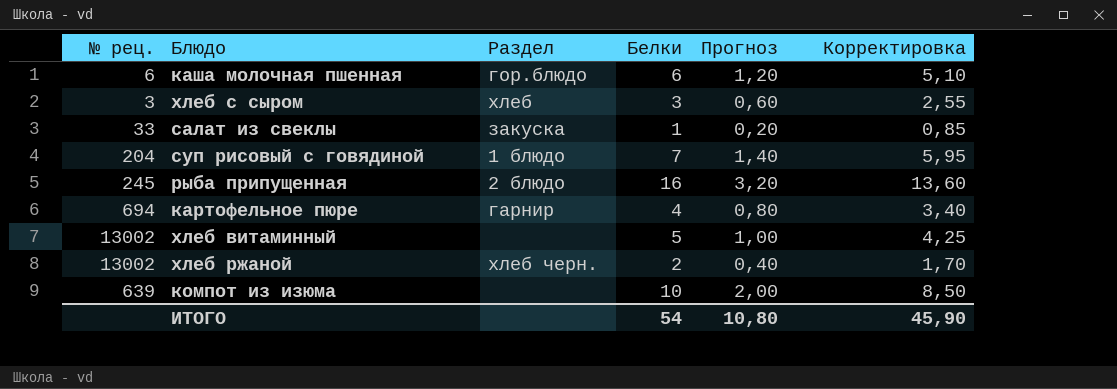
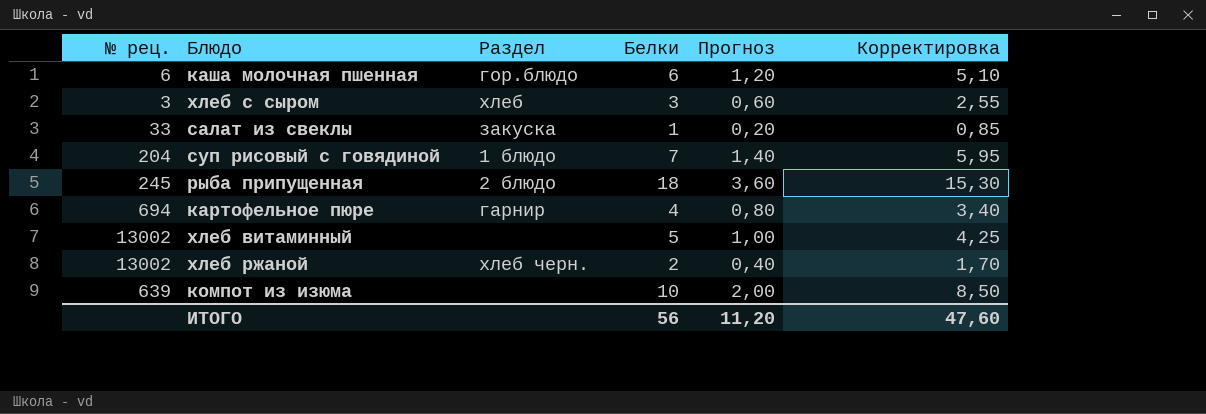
рыба припущенная | Белки: 16 -> 18
рыба припущенная | Прогноз: 3,20 -> 3,60
рыба припущенная | Корректировка: 13,60 -> 15,30
ИТОГО | Белки: 54 -> 56
ИТОГО | Прогноз: 10,80 -> 11,20
ИТОГО | Корректировка: 45,90 -> 47,60

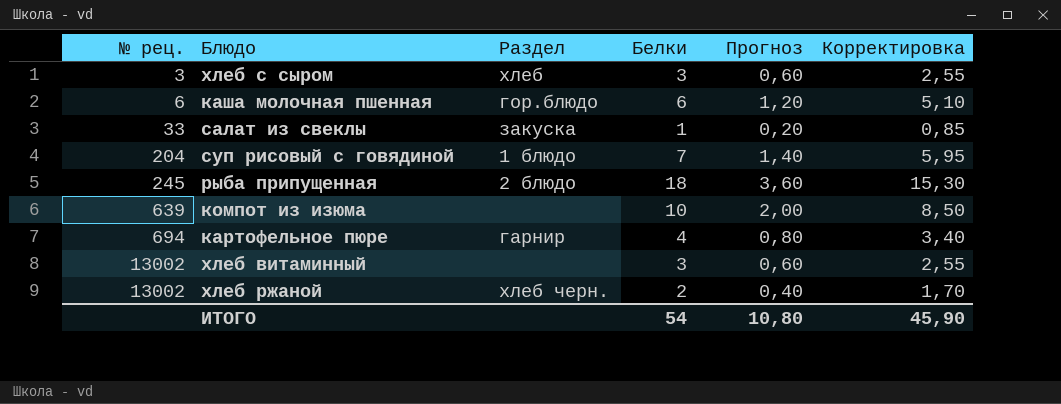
row order: none -> № рец. ascending
хлеб витаминный | Белки: 5 -> 3
хлеб витаминный | Прогноз: 1,00 -> 0,60
хлеб витаминный | Корректировка: 4,25 -> 2,55
ИТОГО | Белки: 56 -> 54
ИТОГО | Прогноз: 11,20 -> 10,80
ИТОГО | Корректировка: 47,60 -> 45,90

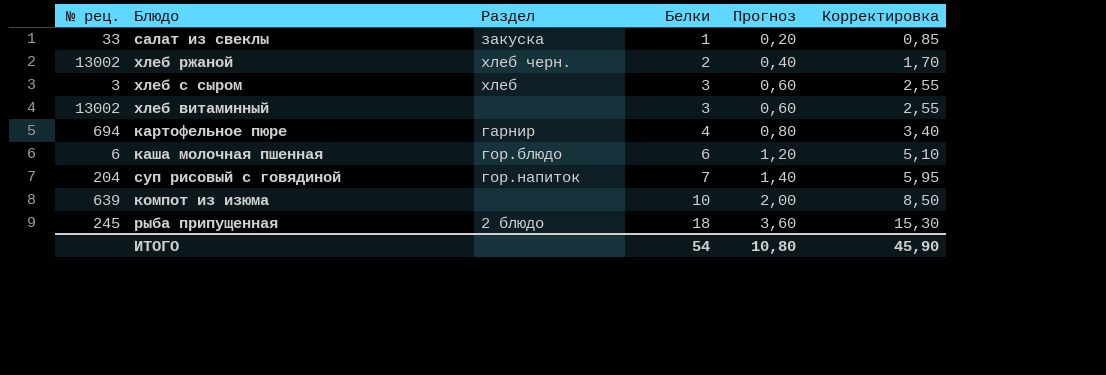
row order: № рец. ascending -> Белки ascending
суп рисовый с говядиной | Раздел: 1 блюдо -> гор.напиток

